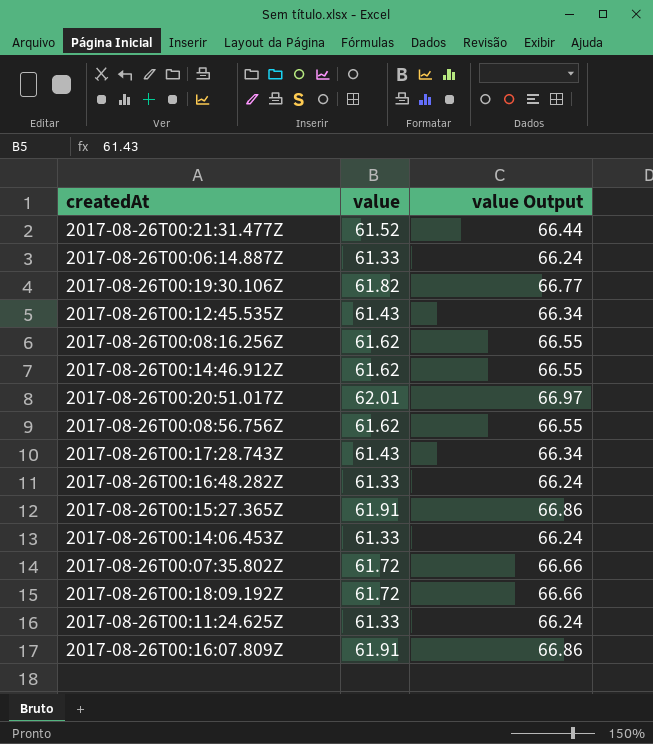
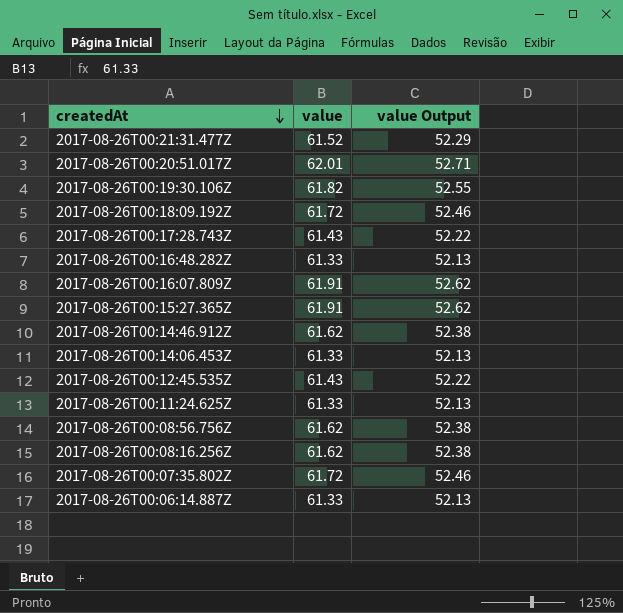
row order: none -> createdAt descending
column value Output | formula: [value] * 1.08 -> [value] * 0.85

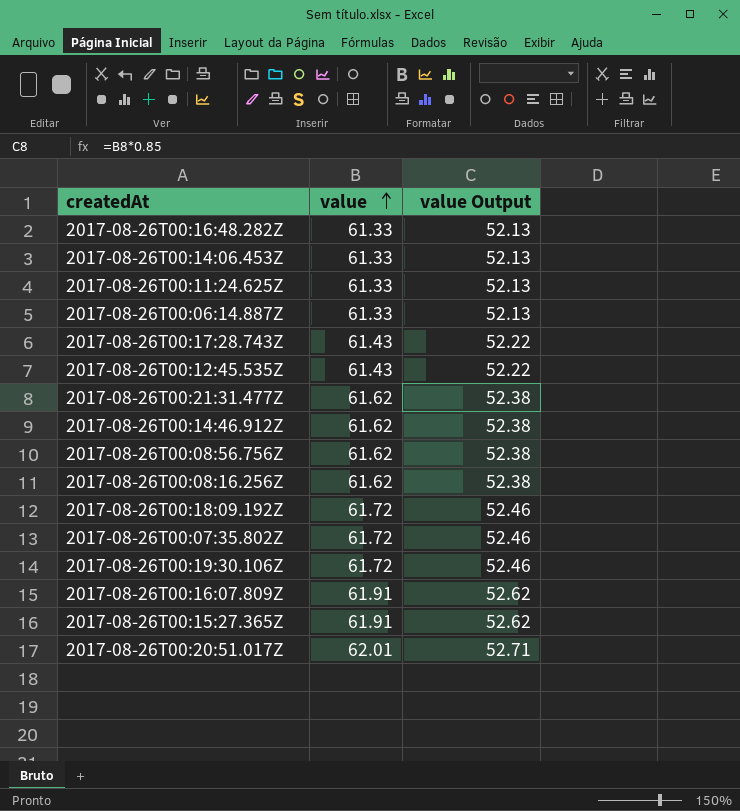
row order: createdAt descending -> value ascending
2017-08-26T00:21:31.477Z | value: 61.52 -> 61.62
2017-08-26T00:21:31.477Z | value Output: 52.29 -> 52.38
2017-08-26T00:19:30.106Z | value: 61.82 -> 61.72
2017-08-26T00:19:30.106Z | value Output: 52.55 -> 52.46

